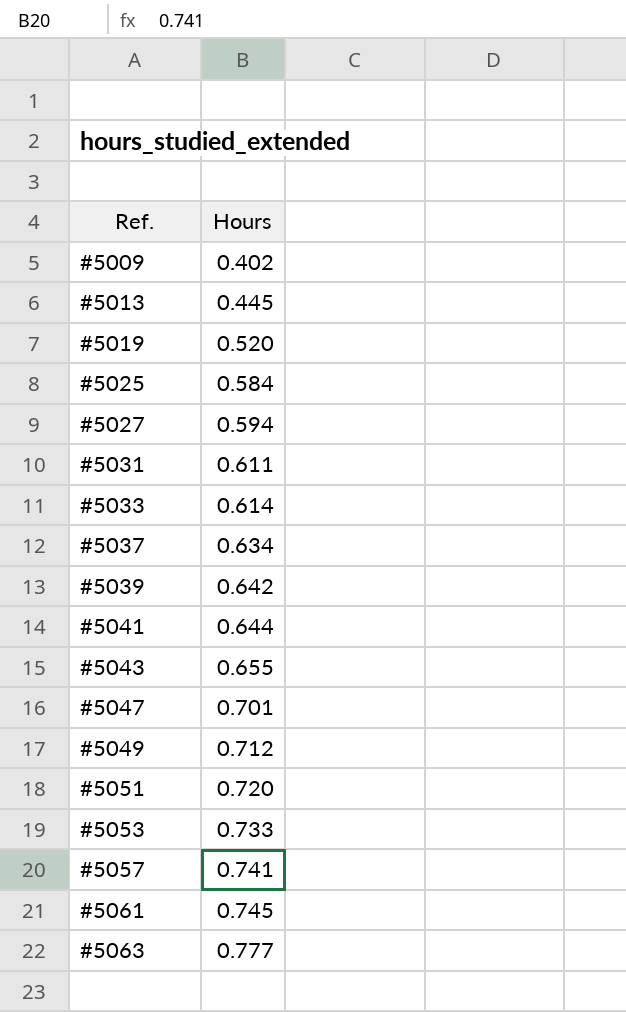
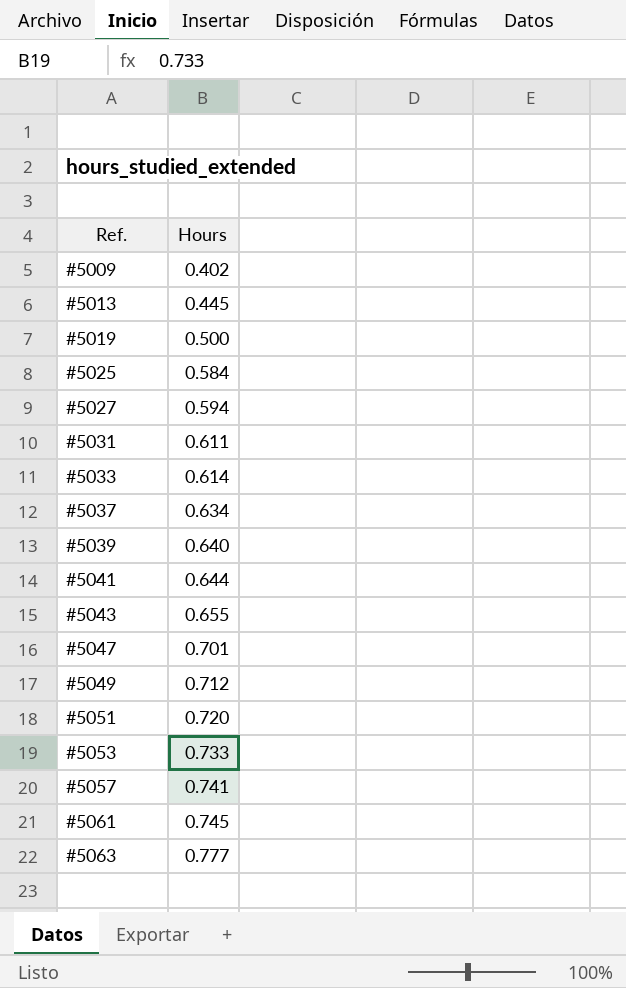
#5019 | Hours: 0.520 -> 0.500
#5039 | Hours: 0.642 -> 0.640

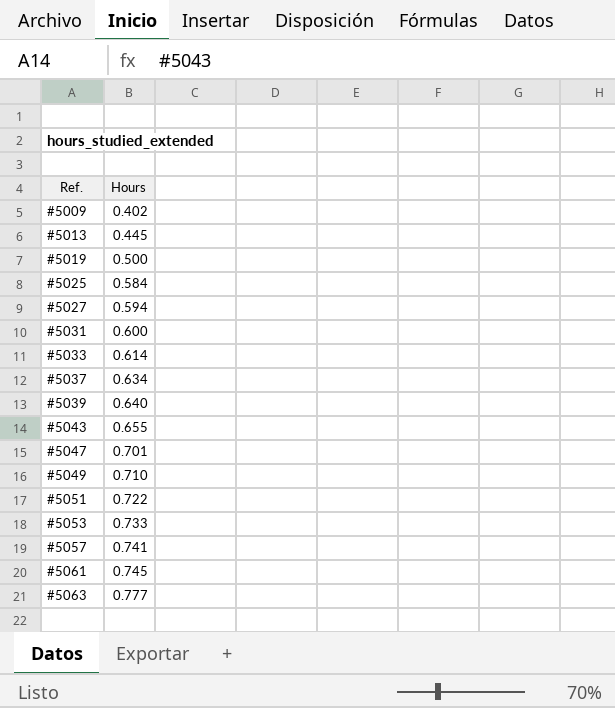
row #5041: 0.644 -> none
#5031 | Hours: 0.611 -> 0.600
#5049 | Hours: 0.712 -> 0.710
#5051 | Hours: 0.720 -> 0.722

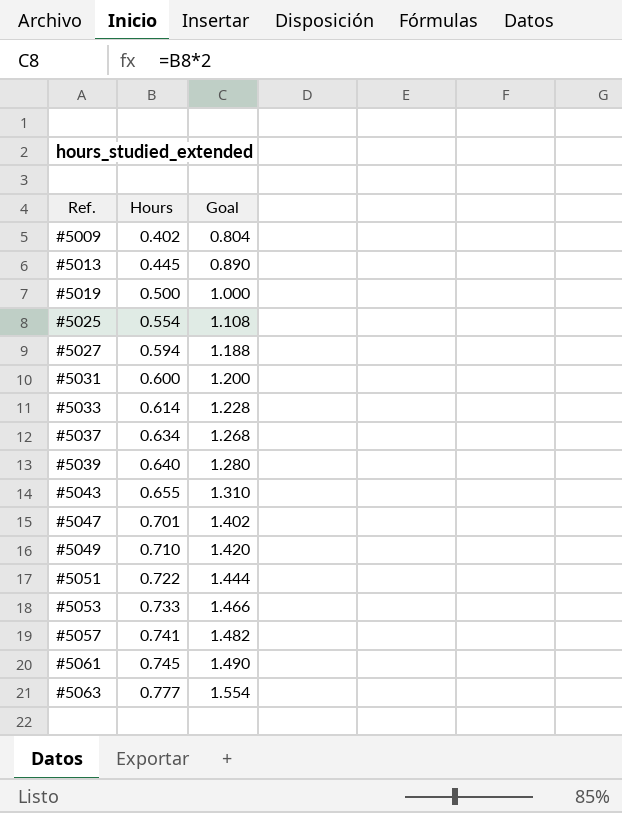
column Goal | formula: none -> [Hours] * 2
#5025 | Hours: 0.584 -> 0.554

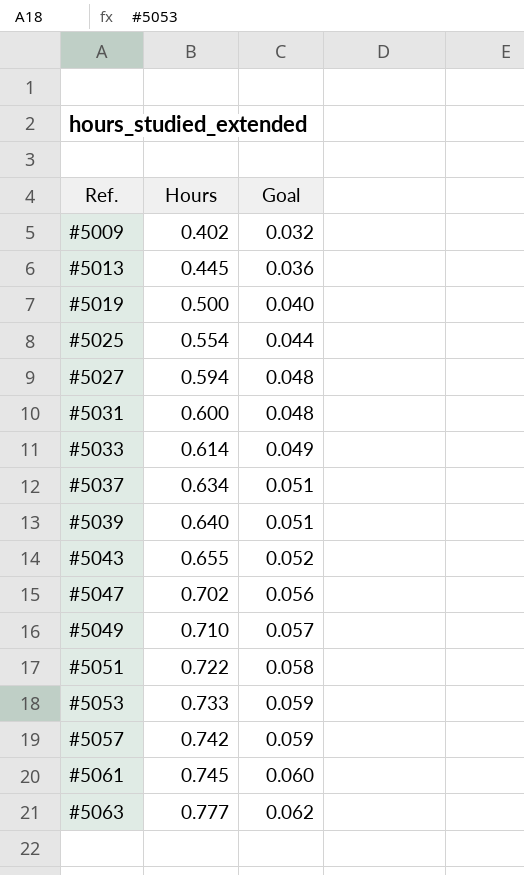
column Goal | formula: [Hours] * 2 -> [Hours] * 0.08
#5047 | Hours: 0.701 -> 0.702
#5057 | Hours: 0.741 -> 0.742

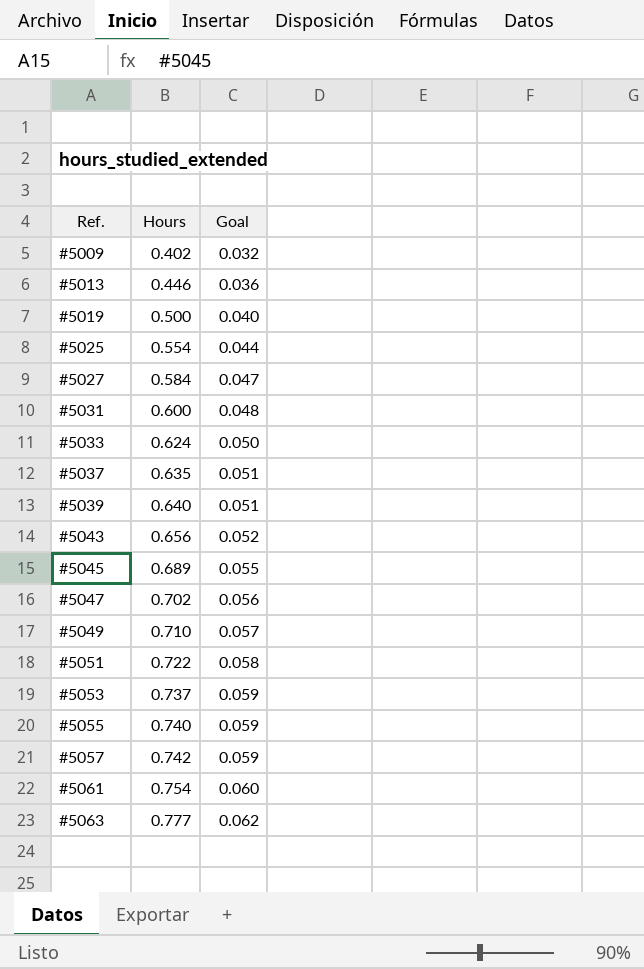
#5013 | Hours: 0.445 -> 0.446
#5027 | Hours: 0.594 -> 0.584
#5027 | Goal: 0.048 -> 0.047
#5033 | Hours: 0.614 -> 0.624
#5033 | Goal: 0.049 -> 0.050
#5037 | Hours: 0.634 -> 0.635
#5043 | Hours: 0.655 -> 0.656
row #5045: none -> 0.689 | 0.055
#5053 | Hours: 0.733 -> 0.737
row #5055: none -> 0.740 | 0.059
#5061 | Hours: 0.745 -> 0.754

